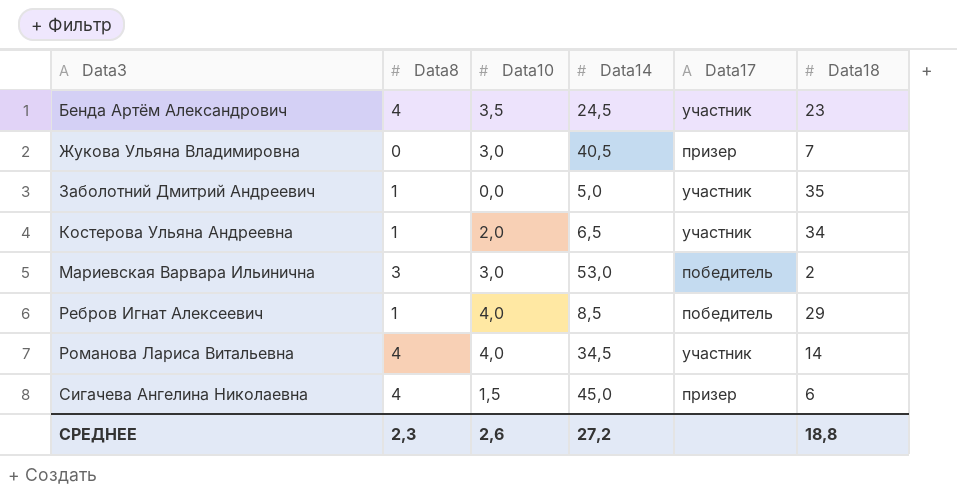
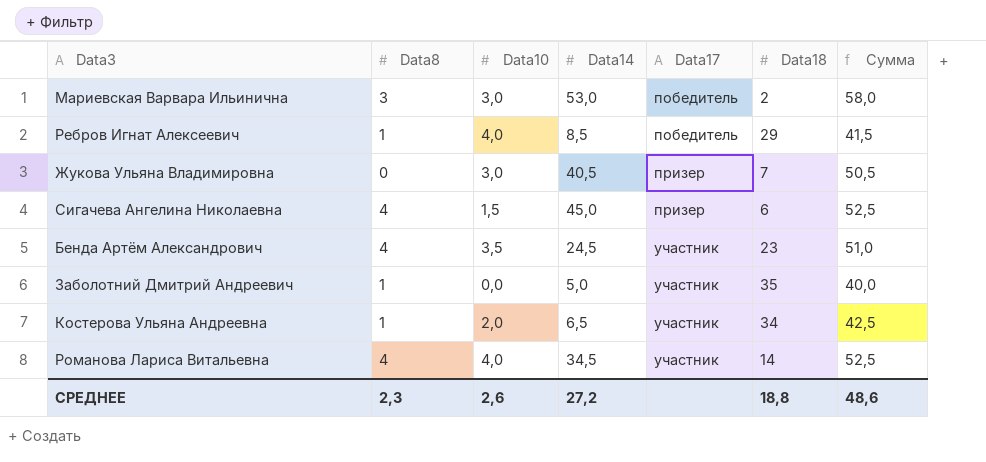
row order: Data3 ascending -> Data17 ascending
column Сумма | formula: none -> [Data10] + [Data14] + [Data18]

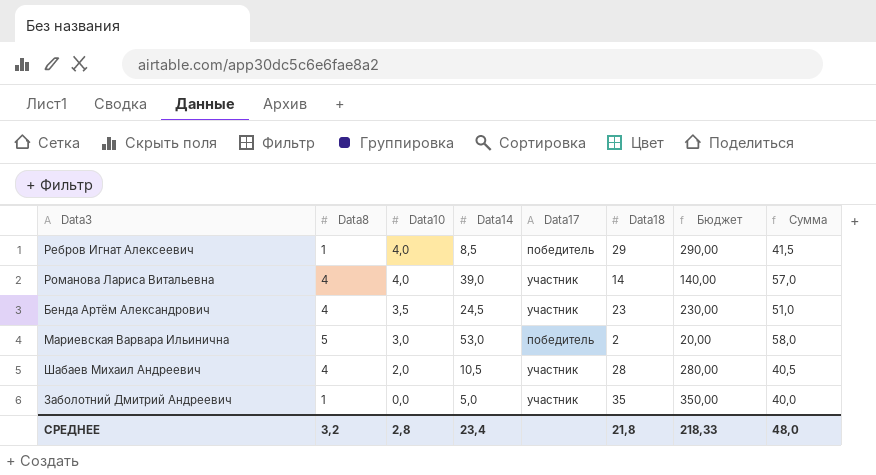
row order: Data17 ascending -> Data10 descending
column Бюджет | formula: none -> [Data18] * 10
row Жукова Ульяна Владимировна: 0 | 3,0 | 40,5 | призер | 7 | 50,5 -> none
row Сигачева Ангелина Николаевна: 4 | 1,5 | 45,0 | призер | 6 | 52,5 -> none
row Костерова Ульяна Андреевна: 1 | 2,0 | 6,5 | участник | 34 | 42,5 -> none
Романова Лариса Витальевна | Data14: 34,5 -> 39,0
Романова Лариса Витальевна | Сумма: 52,5 -> 57,0
Мариевская Варвара Ильинична | Data8: 3 -> 5
row Шабаев Михаил Андреевич: none -> 4 | 2,0 | 10,5 | участник | 28 | 280,00 | 40,5
СРЕДНЕЕ | Data8: 2,3 -> 3,2
СРЕДНЕЕ | Data10: 2,6 -> 2,8
СРЕДНЕЕ | Data14: 27,2 -> 23,4
СРЕДНЕЕ | Data18: 18,8 -> 21,8
СРЕДНЕЕ | Сумма: 48,6 -> 48,0

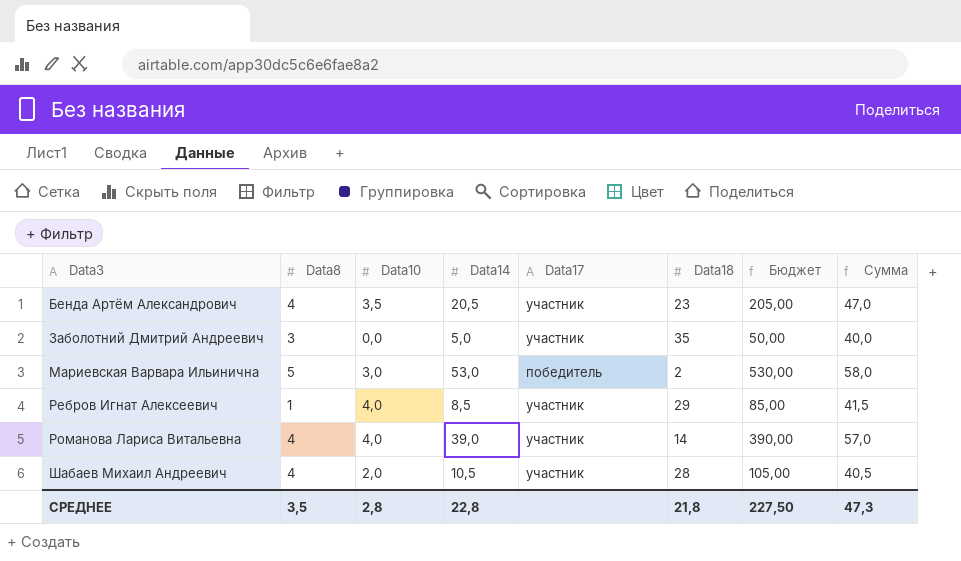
row order: Data10 descending -> Data3 ascending
column Бюджет | formula: [Data18] * 10 -> [Data14] * 10
Бенда Артём Александрович | Data14: 24,5 -> 20,5
Бенда Артём Александрович | Сумма: 51,0 -> 47,0
Заболотний Дмитрий Андреевич | Data8: 1 -> 3
Ребров Игнат Алексеевич | Data17: победитель -> участник
СРЕДНЕЕ | Data8: 3,2 -> 3,5
СРЕДНЕЕ | Data14: 23,4 -> 22,8
СРЕДНЕЕ | Бюджет: 218,33 -> 227,50
СРЕДНЕЕ | Сумма: 48,0 -> 47,3

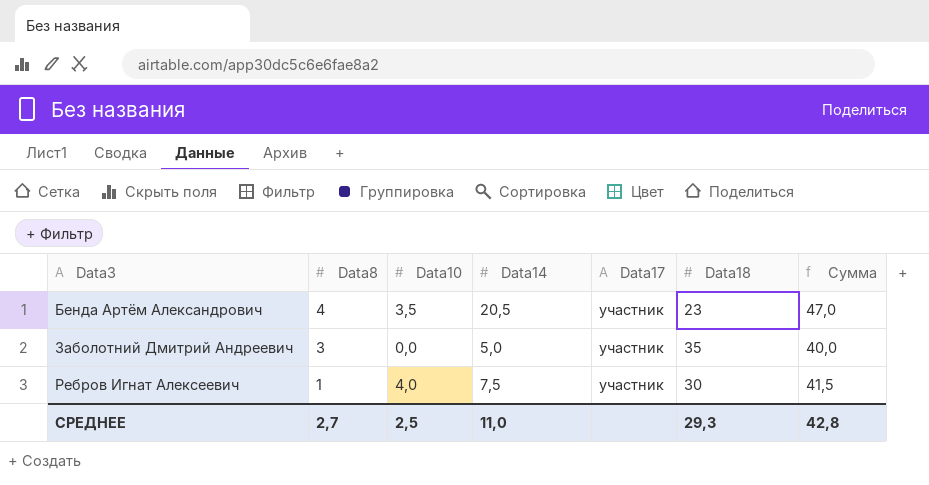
column Бюджет | formula: [Data14] * 10 -> none
row Мариевская Варвара Ильинична: 5 | 3,0 | 53,0 | победитель | 2 | 530,00 | 58,0 -> none
row Романова Лариса Витальевна: 4 | 4,0 | 39,0 | участник | 14 | 390,00 | 57,0 -> none
row Шабаев Михаил Андреевич: 4 | 2,0 | 10,5 | участник | 28 | 105,00 | 40,5 -> none
Ребров Игнат Алексеевич | Data14: 8,5 -> 7,5
Ребров Игнат Алексеевич | Data18: 29 -> 30
СРЕДНЕЕ | Data8: 3,5 -> 2,7
СРЕДНЕЕ | Data10: 2,8 -> 2,5
СРЕДНЕЕ | Data14: 22,8 -> 11,0
СРЕДНЕЕ | Data18: 21,8 -> 29,3
СРЕДНЕЕ | Сумма: 47,3 -> 42,8

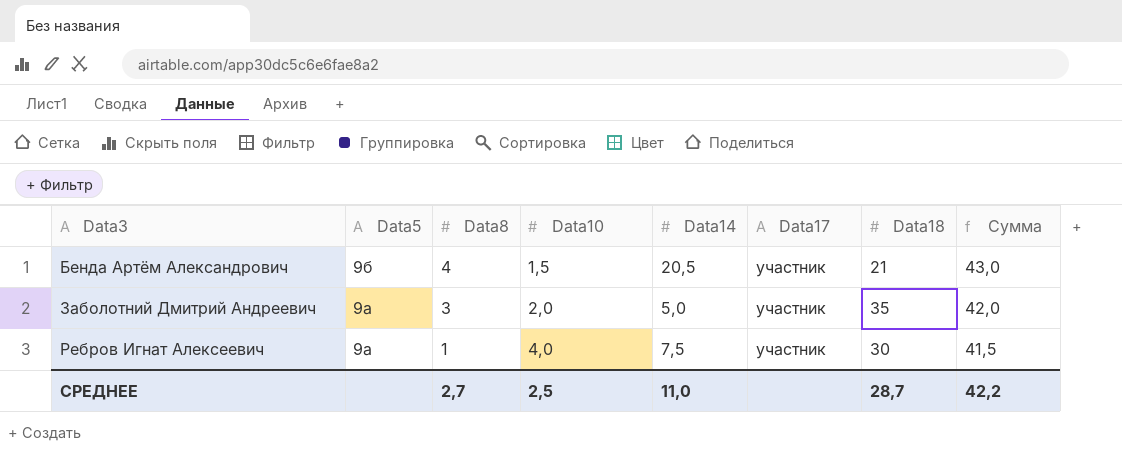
column Data5 | position: none -> 2
Бенда Артём Александрович | Data10: 3,5 -> 1,5
Бенда Артём Александрович | Data18: 23 -> 21
Бенда Артём Александрович | Сумма: 47,0 -> 43,0
Заболотний Дмитрий Андреевич | Data10: 0,0 -> 2,0
Заболотний Дмитрий Андреевич | Сумма: 40,0 -> 42,0
СРЕДНЕЕ | Data18: 29,3 -> 28,7
СРЕДНЕЕ | Сумма: 42,8 -> 42,2

